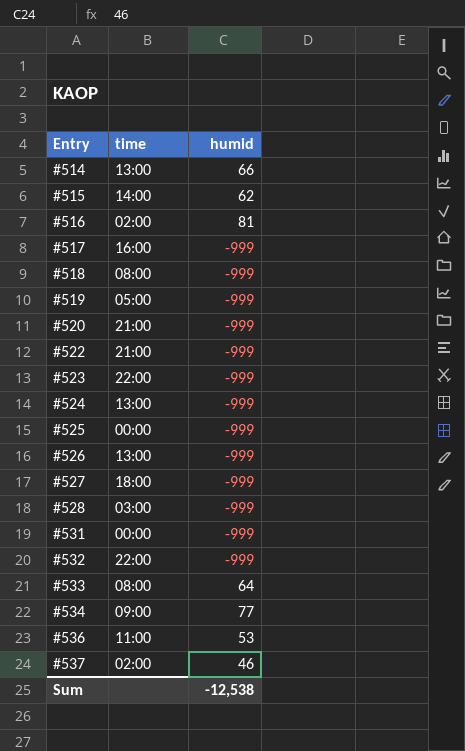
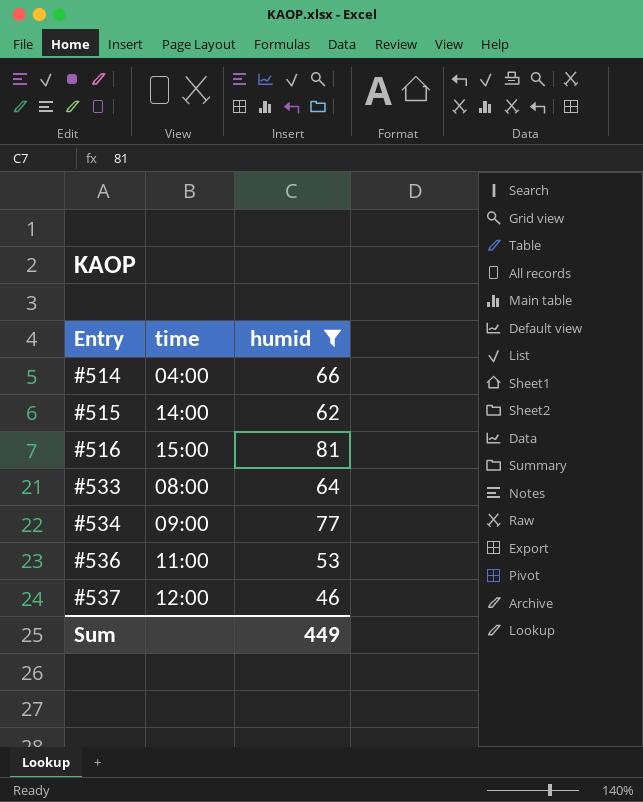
filter: none -> humid != -999
#514 | time: 13:00 -> 04:00
#516 | time: 02:00 -> 15:00
#537 | time: 02:00 -> 12:00
Sum | humid: -12,538 -> 449

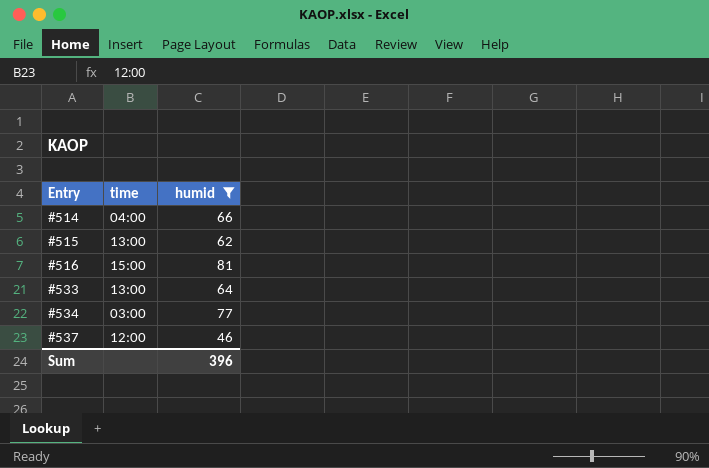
row #536: 11:00 | 53 -> none
#515 | time: 14:00 -> 13:00
#533 | time: 08:00 -> 13:00
#534 | time: 09:00 -> 03:00
Sum | humid: 449 -> 396

